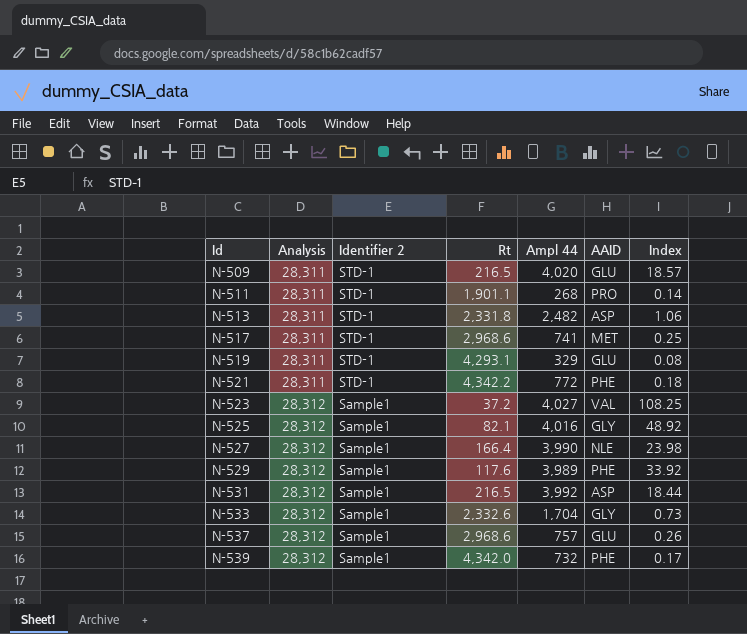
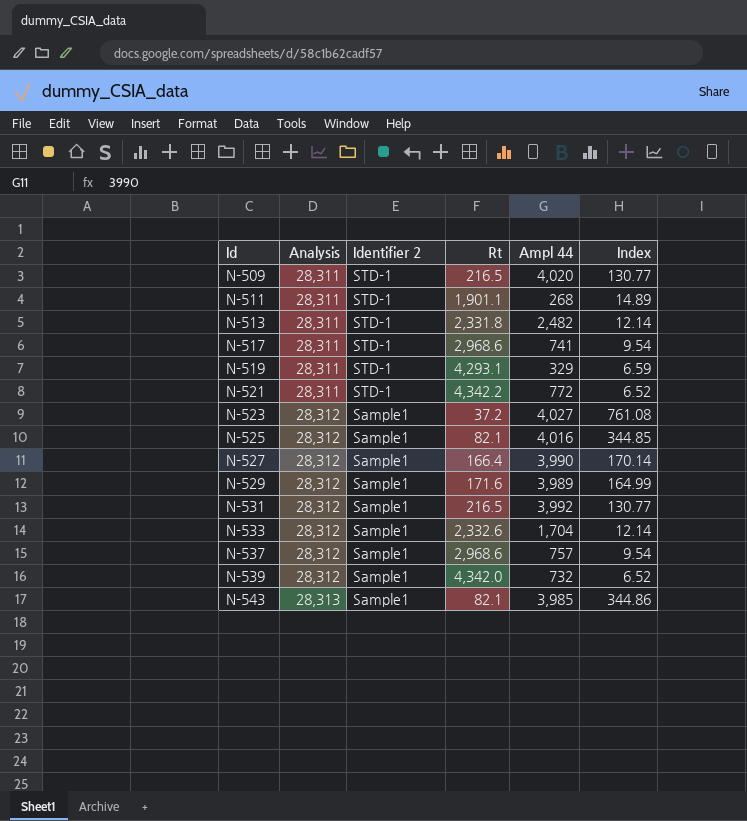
column AAID | position: 6 -> none
column Index | formula: [Ampl 44] / [Rt] -> [Analysis] / [Rt]
N-529 | Rt: 117.6 -> 171.6
row N-543: none -> 28,313 | Sample1 | 82.1 | 3,985 | 344.86

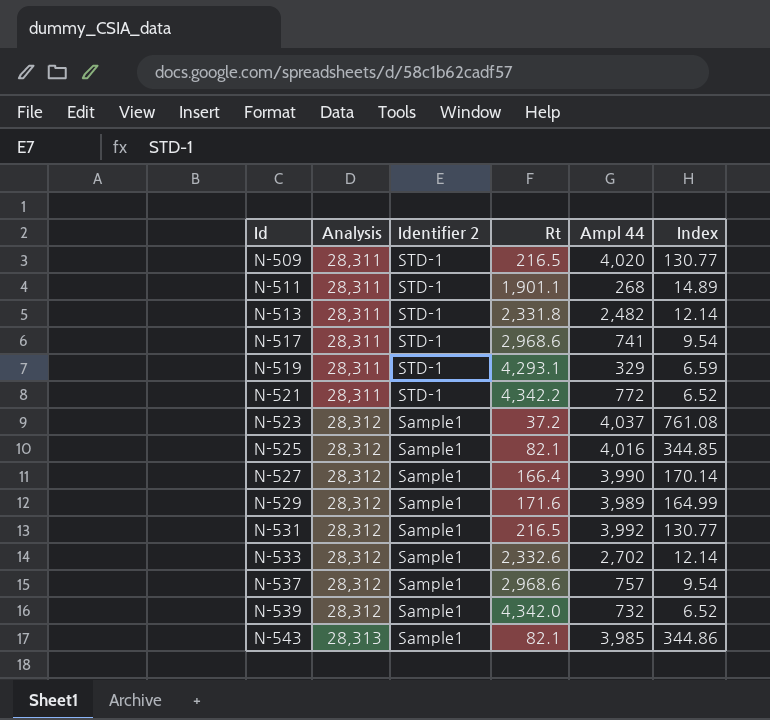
N-523 | Ampl 44: 4,027 -> 4,037
N-533 | Ampl 44: 1,704 -> 2,702

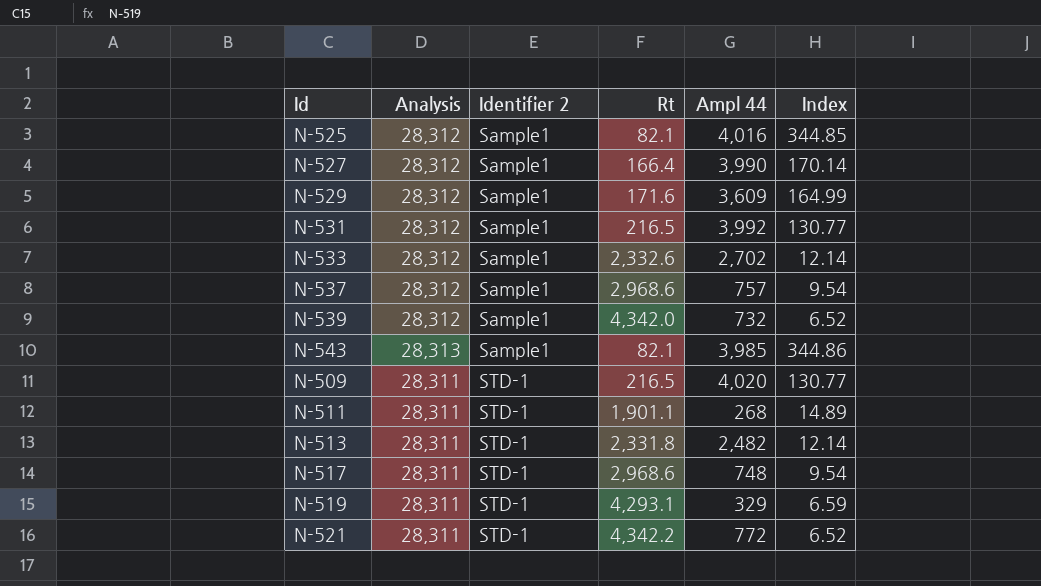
row order: Id ascending -> Identifier 2 ascending
row N-523: 28,312 | Sample1 | 37.2 | 4,037 | 761.08 -> none
N-529 | Ampl 44: 3,989 -> 3,609
N-517 | Ampl 44: 741 -> 748

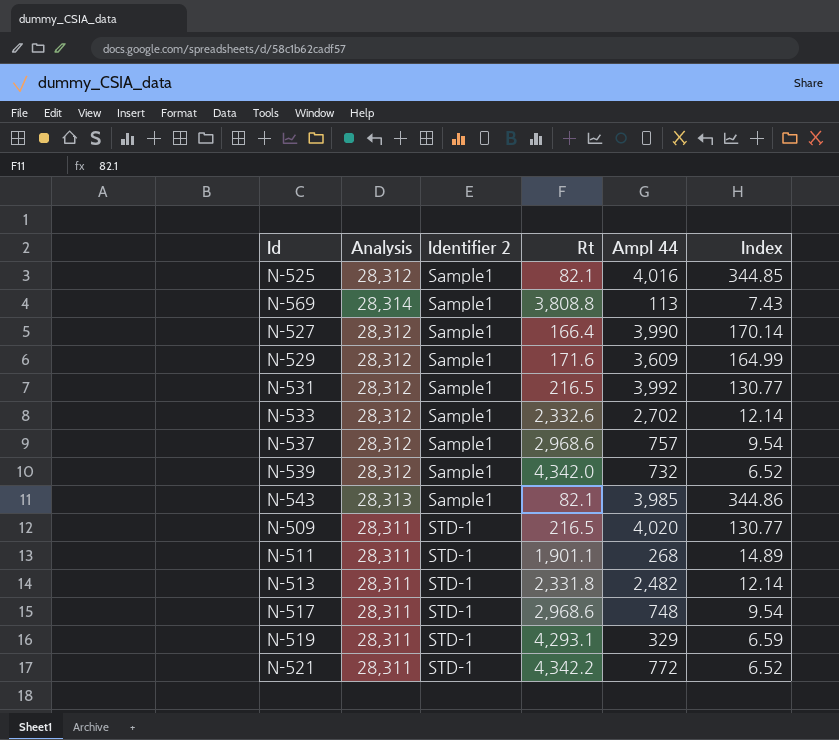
row N-569: none -> 28,314 | Sample1 | 3,808.8 | 113 | 7.43

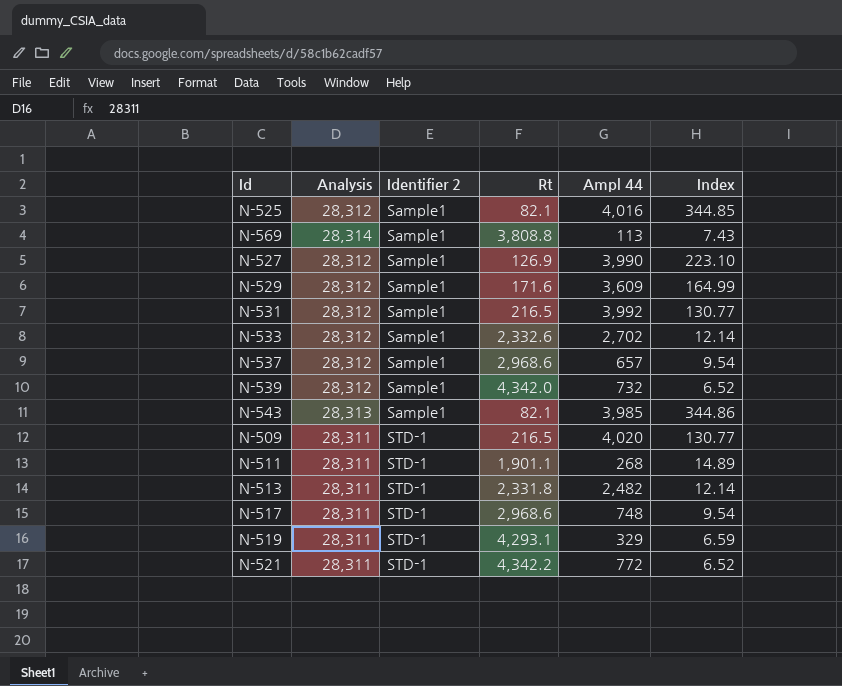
N-527 | Rt: 166.4 -> 126.9
N-527 | Index: 170.14 -> 223.10
N-537 | Ampl 44: 757 -> 657

